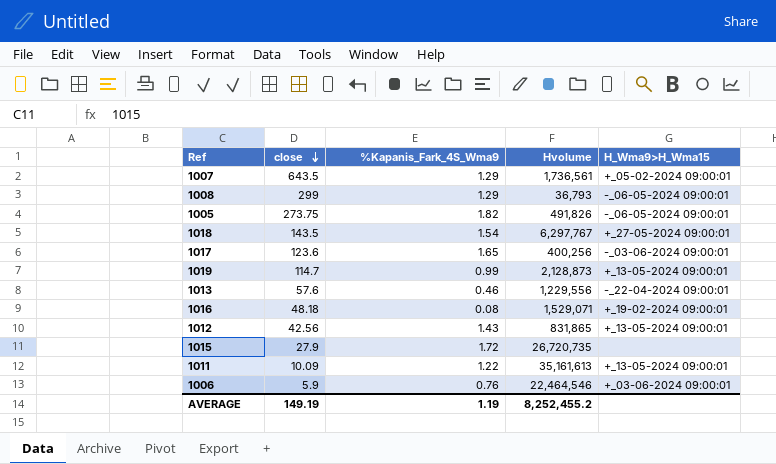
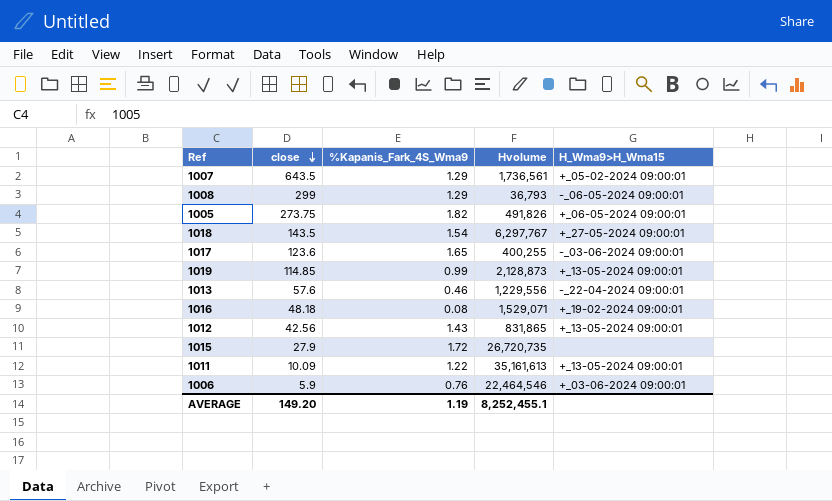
1005 | H_Wma9>H_Wma15: -_06-05-2024 09:00:01 -> +_06-05-2024 09:00:01
1017 | Hvolume: 400,256 -> 400,255
1019 | close: 114.7 -> 114.85
AVERAGE | close: 149.19 -> 149.20
AVERAGE | Hvolume: 8,252,455.2 -> 8,252,455.1

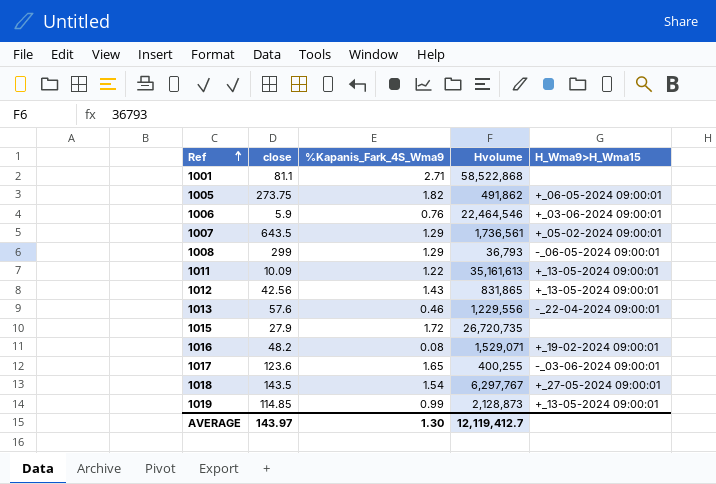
row order: close descending -> Ref ascending
row 1001: none -> 81.1 | 2.71 | 58,522,868 | none
1005 | Hvolume: 491,826 -> 491,862
1016 | close: 48.18 -> 48.2
AVERAGE | close: 149.20 -> 143.97
AVERAGE | %Kapanis_Fark_4S_Wma9: 1.19 -> 1.30
AVERAGE | Hvolume: 8,252,455.1 -> 12,119,412.7

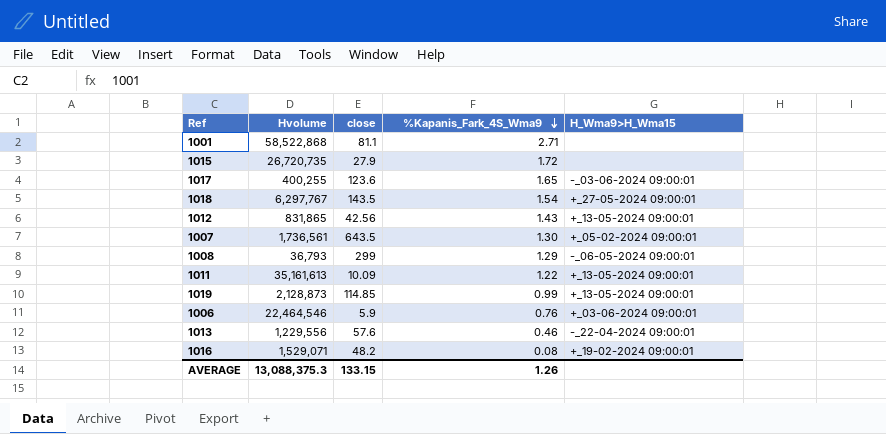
row order: Ref ascending -> %Kapanis_Fark_4S_Wma9 descending
column Hvolume | position: 4 -> 2
row 1005: 273.75 | 1.82 | 491,862 | +_06-05-2024 09:00:01 -> none
1007 | %Kapanis_Fark_4S_Wma9: 1.29 -> 1.30
AVERAGE | Hvolume: 12,119,412.7 -> 13,088,375.3
AVERAGE | close: 143.97 -> 133.15
AVERAGE | %Kapanis_Fark_4S_Wma9: 1.30 -> 1.26

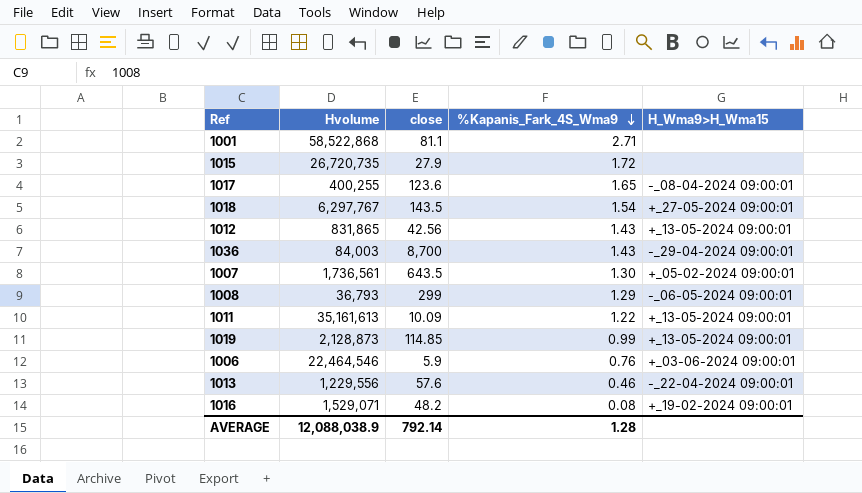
1017 | H_Wma9>H_Wma15: -_03-06-2024 09:00:01 -> -_08-04-2024 09:00:01
row 1036: none -> 84,003 | 8,700 | 1.43 | -_29-04-2024 09:00:01
AVERAGE | Hvolume: 13,088,375.3 -> 12,088,038.9
AVERAGE | close: 133.15 -> 792.14
AVERAGE | %Kapanis_Fark_4S_Wma9: 1.26 -> 1.28

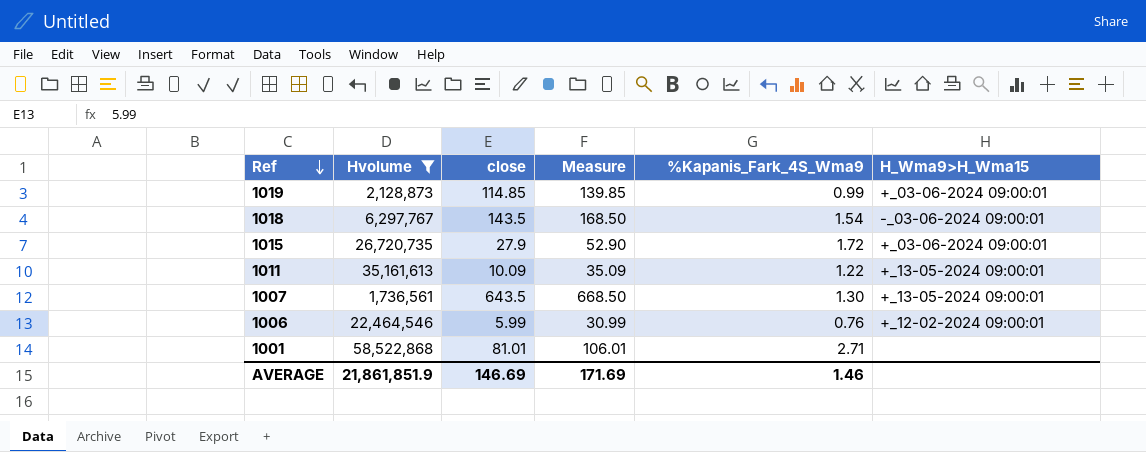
filter: none -> Hvolume >= 1,736,561
row order: %Kapanis_Fark_4S_Wma9 descending -> Ref descending
column Measure | formula: none -> [close] + 25
1019 | H_Wma9>H_Wma15: +_13-05-2024 09:00:01 -> +_03-06-2024 09:00:01
1018 | H_Wma9>H_Wma15: +_27-05-2024 09:00:01 -> -_03-06-2024 09:00:01
1015 | H_Wma9>H_Wma15: none -> +_03-06-2024 09:00:01
1007 | H_Wma9>H_Wma15: +_05-02-2024 09:00:01 -> +_13-05-2024 09:00:01
1006 | close: 5.9 -> 5.99
1006 | H_Wma9>H_Wma15: +_03-06-2024 09:00:01 -> +_12-02-2024 09:00:01
1001 | close: 81.1 -> 81.01
AVERAGE | Hvolume: 12,088,038.9 -> 21,861,851.9
AVERAGE | close: 792.14 -> 146.69
AVERAGE | %Kapanis_Fark_4S_Wma9: 1.28 -> 1.46

